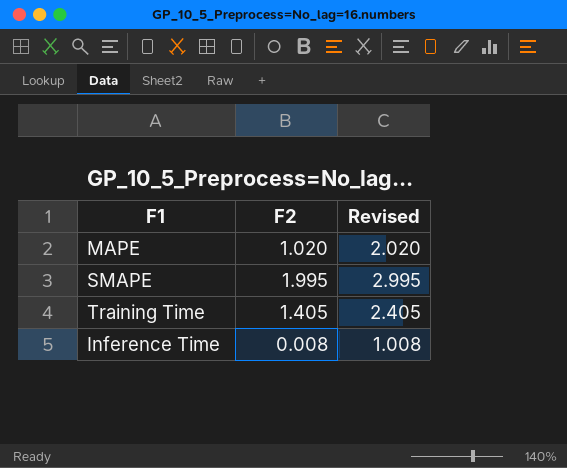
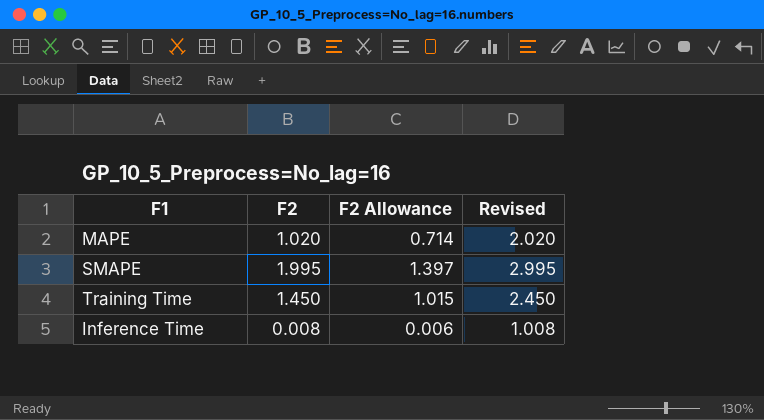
column F2 Allowance | formula: none -> [F2] * 0.7
Training Time | F2: 1.405 -> 1.450
Training Time | Revised: 2.405 -> 2.450

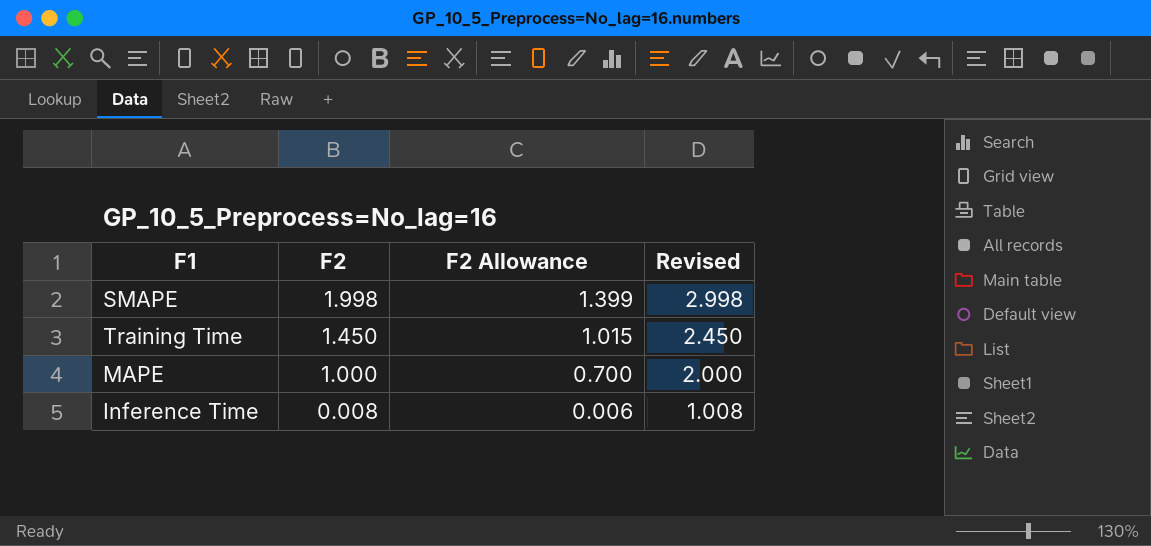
row order: none -> F2 descending
SMAPE | F2: 1.995 -> 1.998
SMAPE | F2 Allowance: 1.397 -> 1.399
SMAPE | Revised: 2.995 -> 2.998
MAPE | F2: 1.020 -> 1.000
MAPE | F2 Allowance: 0.714 -> 0.700
MAPE | Revised: 2.020 -> 2.000

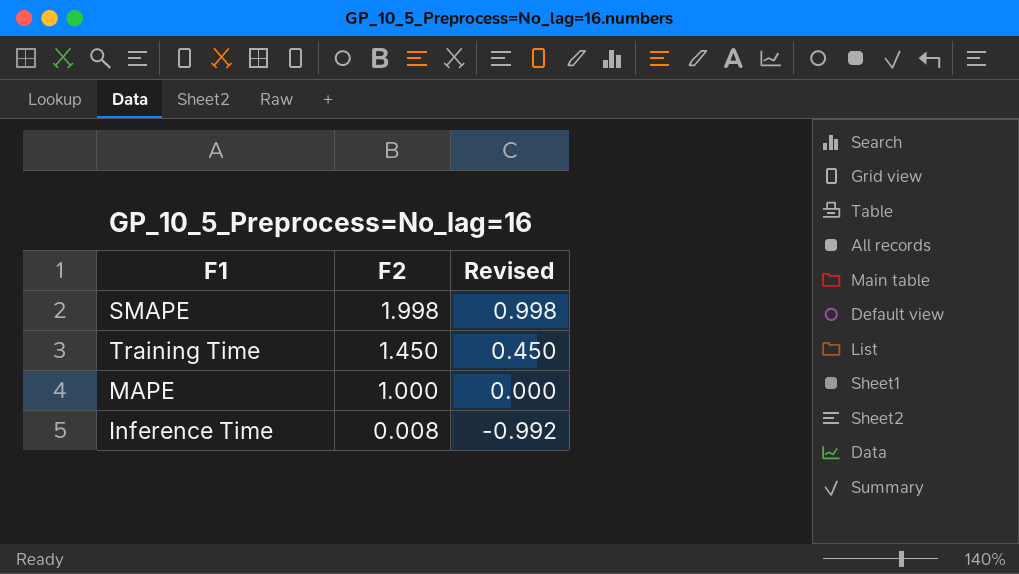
column F2 Allowance | formula: [F2] * 0.7 -> none
column Revised | formula: [F2] + 1 -> [F2] - 1

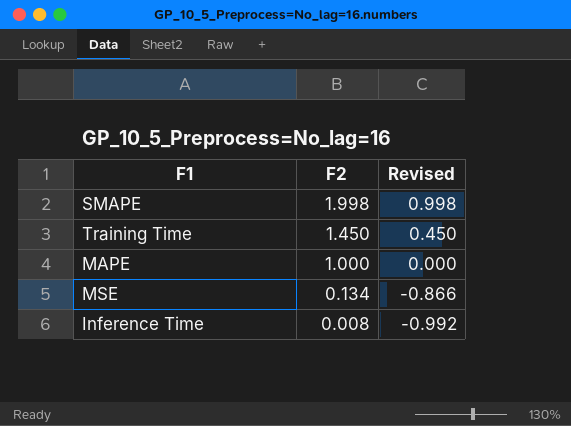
row MSE: none -> 0.134 | -0.866

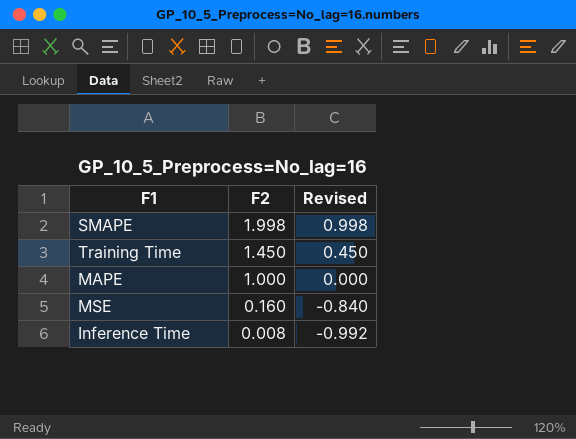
MSE | F2: 0.134 -> 0.160
MSE | Revised: -0.866 -> -0.840

